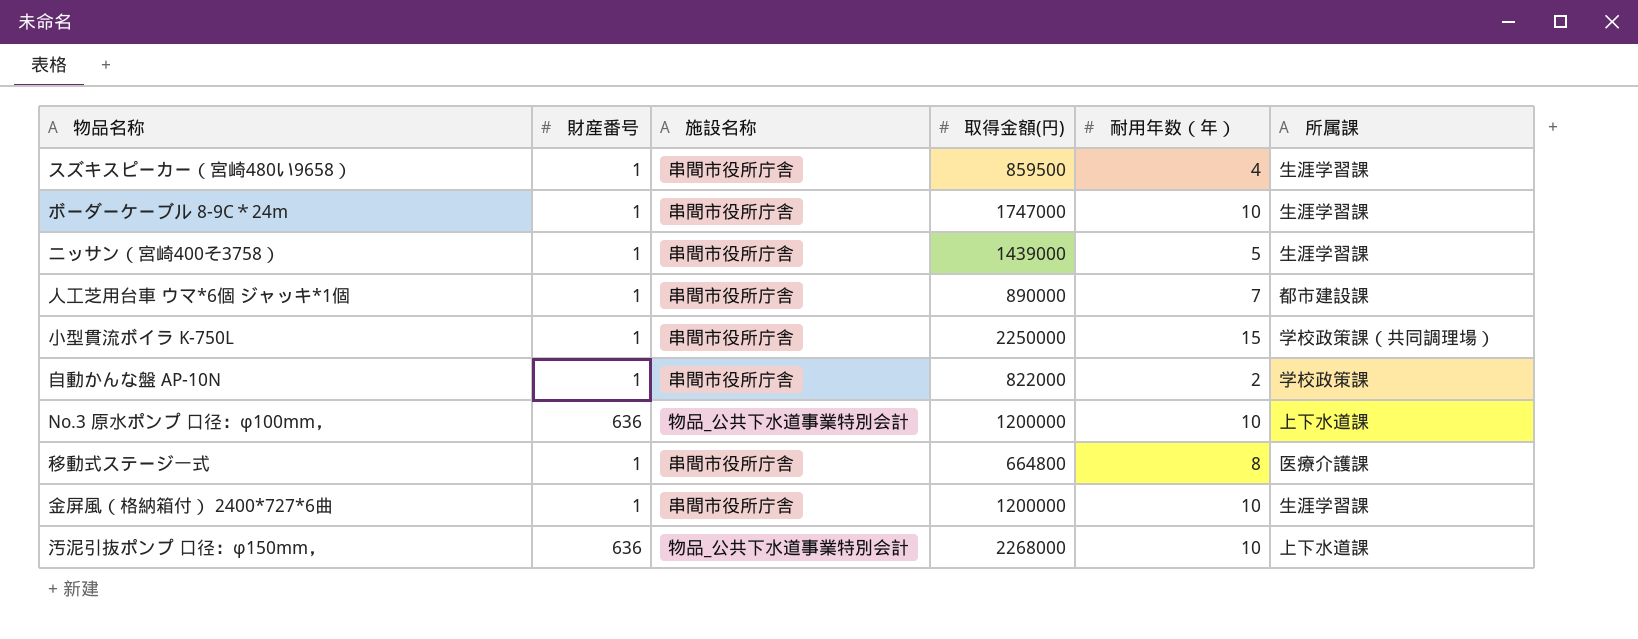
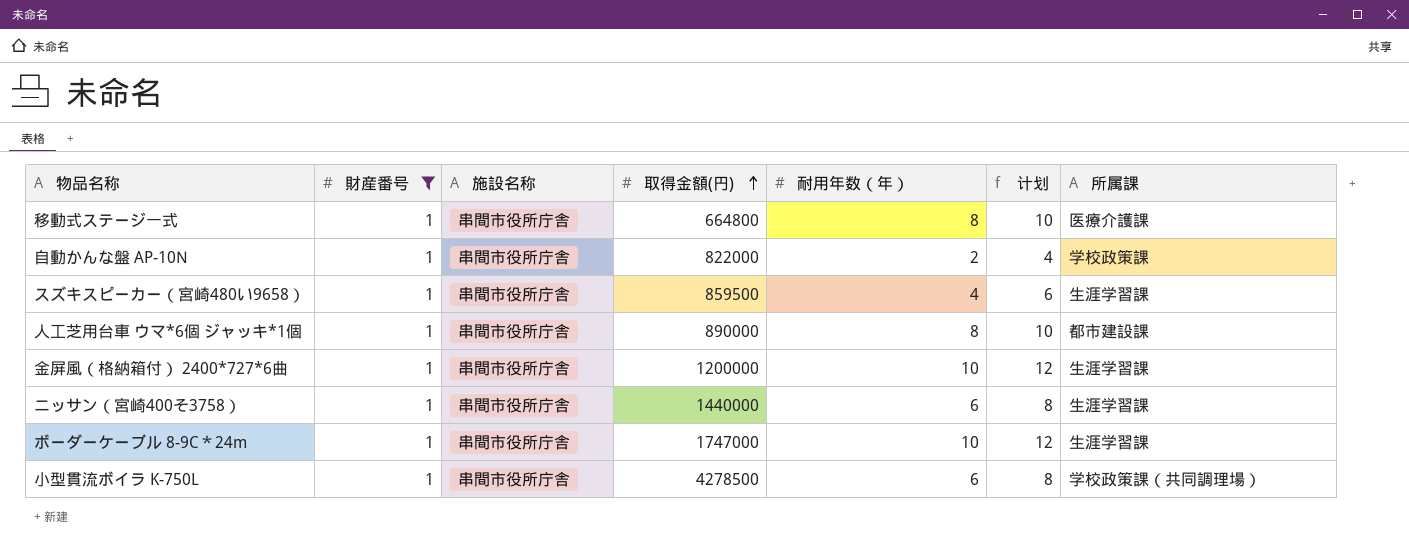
filter: none -> 財産番号 = 1
row order: none -> 取得金額(円) ascending
column 计划 | formula: none -> [耐用年数（年）] + 2
人工芝用台車 ウマ*6個 ジャッキ*1個 | 耐用年数（年）: 7 -> 8
ニッサン（宮崎400そ3758） | 取得金額(円): 1439000 -> 1440000
ニッサン（宮崎400そ3758） | 耐用年数（年）: 5 -> 6
小型貫流ボイラ K-750L | 取得金額(円): 2250000 -> 4278500
小型貫流ボイラ K-750L | 耐用年数（年）: 15 -> 6

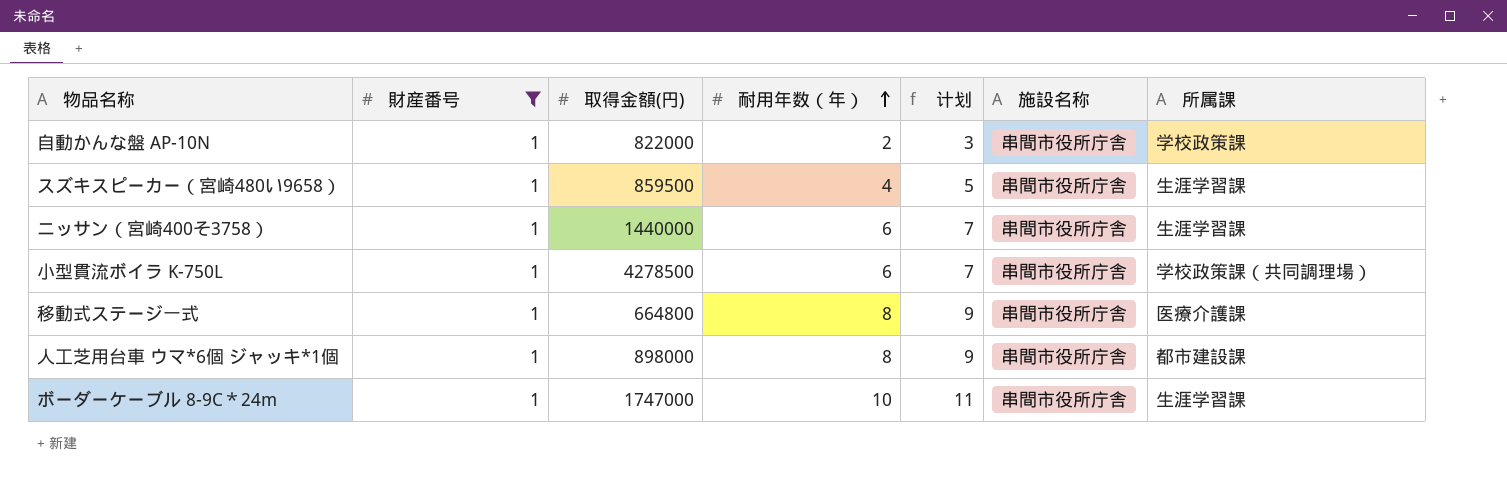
row order: 取得金額(円) ascending -> 耐用年数（年） ascending
column 计划 | formula: [耐用年数（年）] + 2 -> [耐用年数（年）] + 1
column 施設名称 | position: 3 -> 6
row 金屏風（格納箱付） 2400*727*6曲: 1 | 串間市役所庁舎 | 1200000 | 10 | 12 | 生涯学習課 -> none
人工芝用台車 ウマ*6個 ジャッキ*1個 | 取得金額(円): 890000 -> 898000

